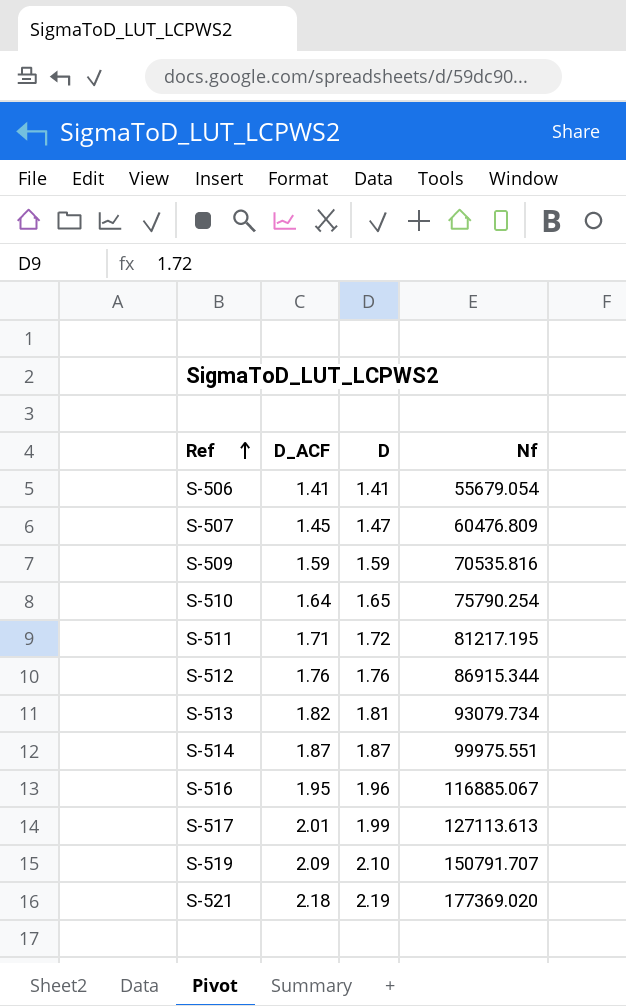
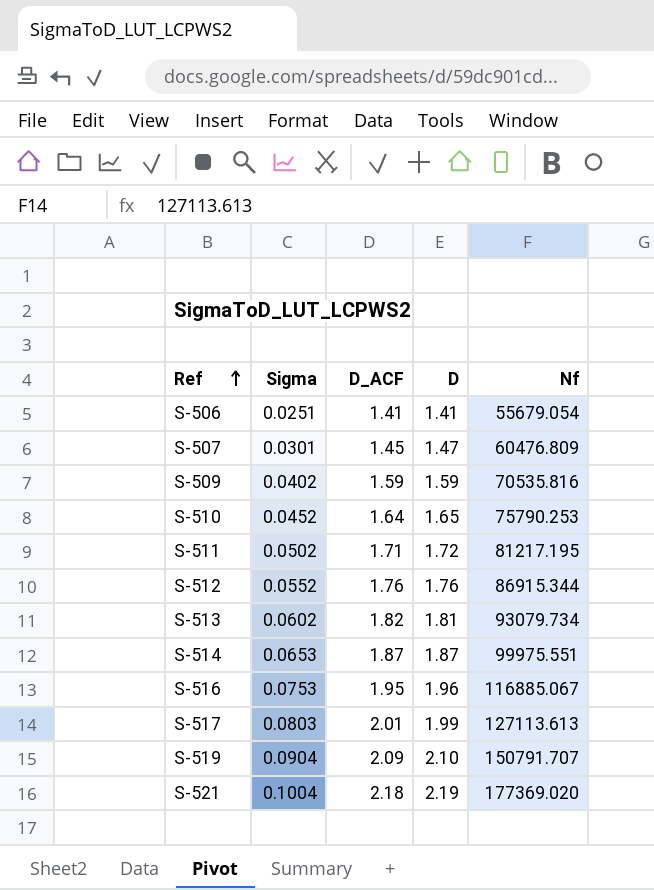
column Sigma | position: none -> 2
S-510 | Nf: 75790.254 -> 75790.253

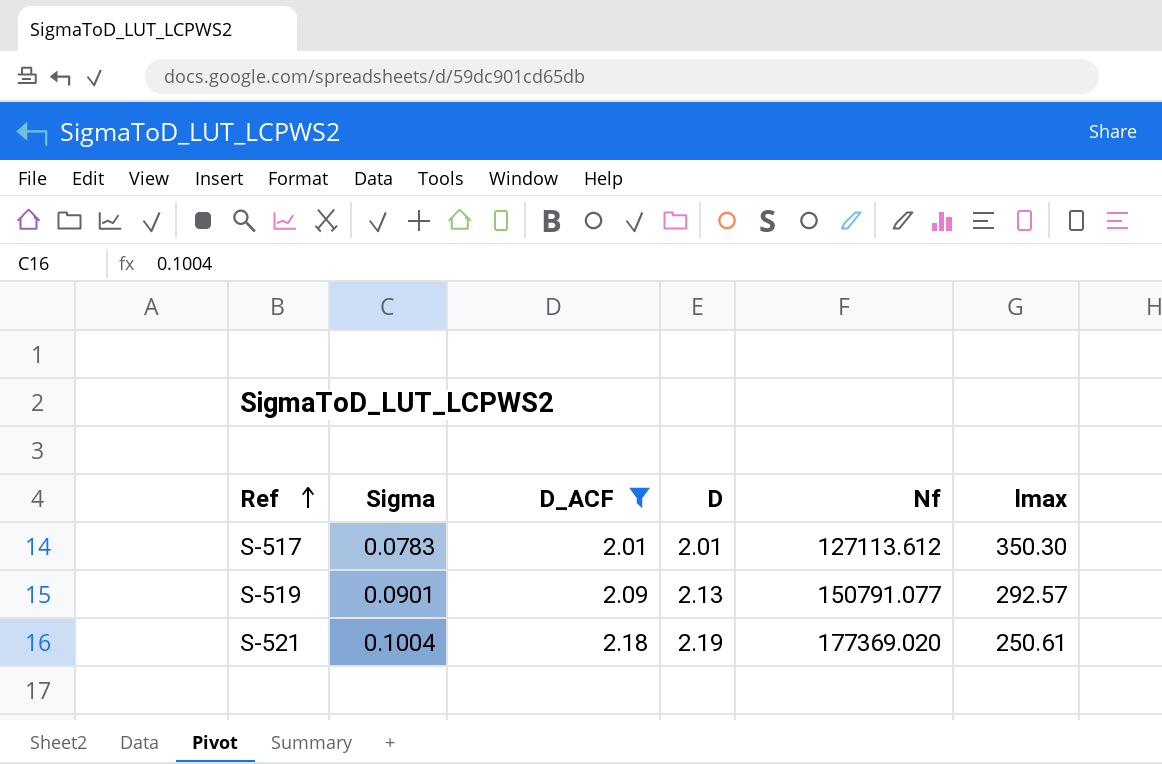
filter: none -> D_ACF >= 2.01
column lmax | position: none -> 6
S-517 | Sigma: 0.0803 -> 0.0783
S-517 | D: 1.99 -> 2.01
S-517 | Nf: 127113.613 -> 127113.612
S-519 | Sigma: 0.0904 -> 0.0901
S-519 | D: 2.10 -> 2.13
S-519 | Nf: 150791.707 -> 150791.077

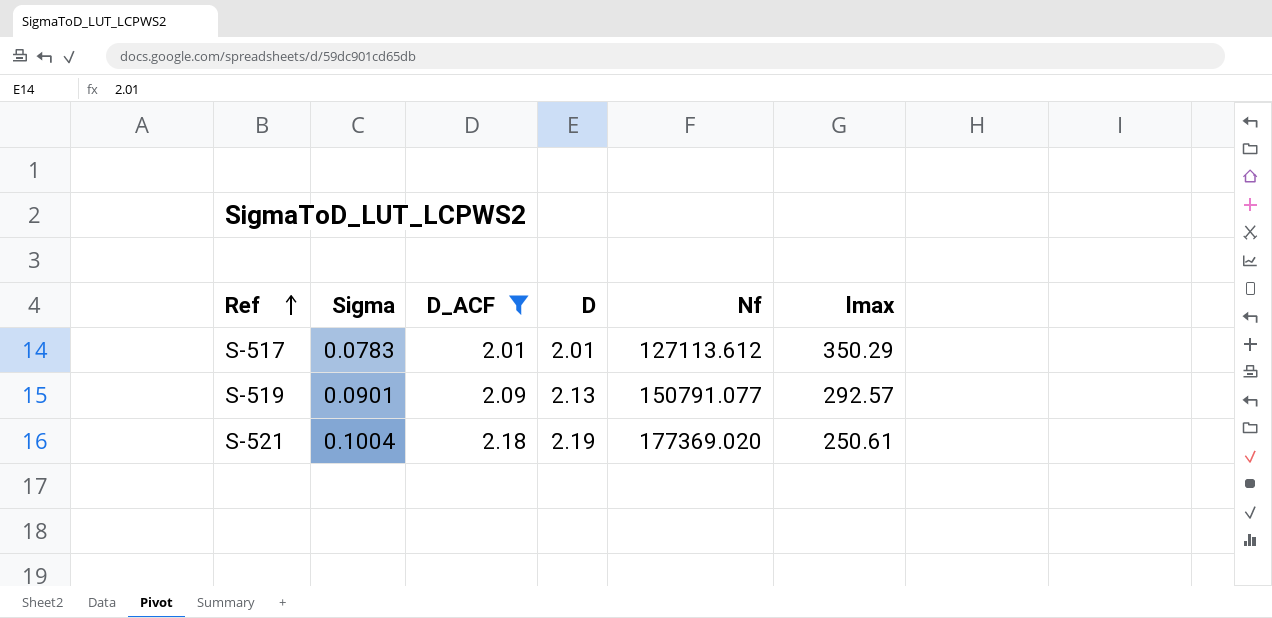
S-517 | lmax: 350.30 -> 350.29

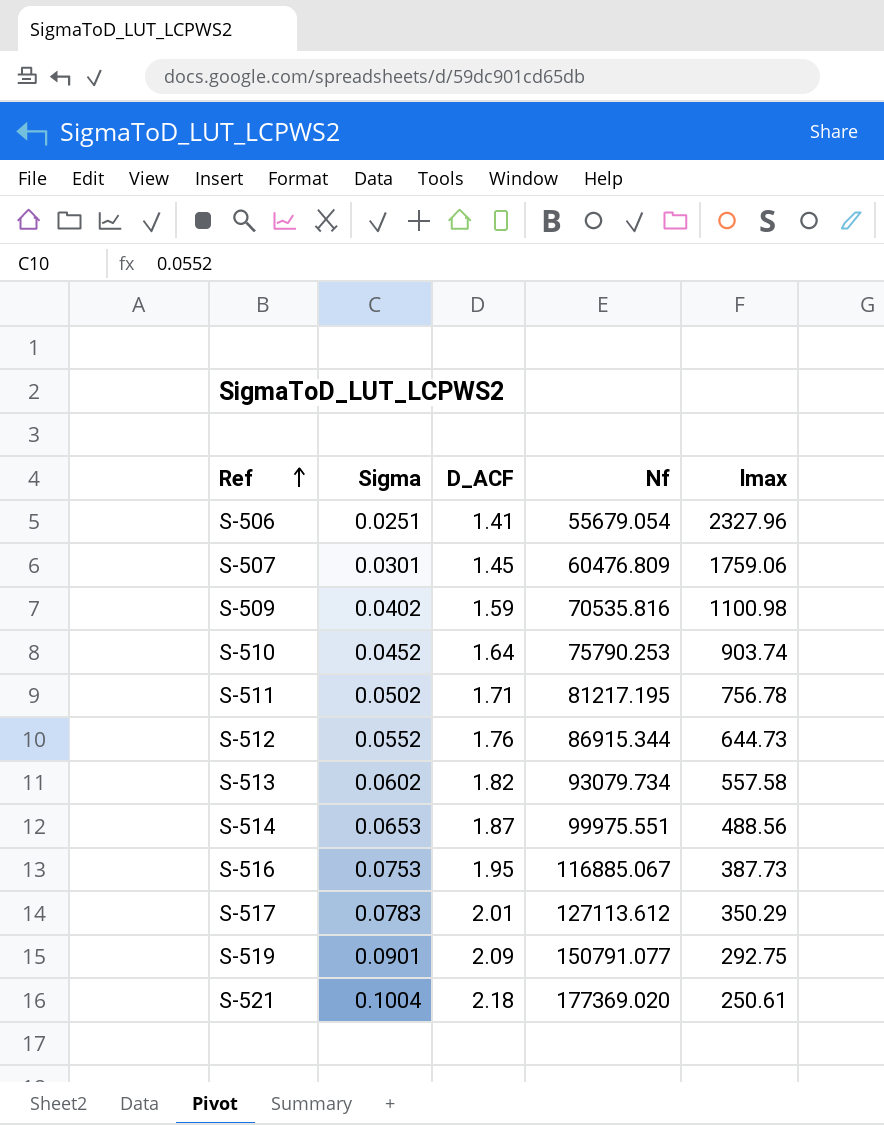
filter: D_ACF >= 2.01 -> none
column D | position: 4 -> none
S-519 | lmax: 292.57 -> 292.75

